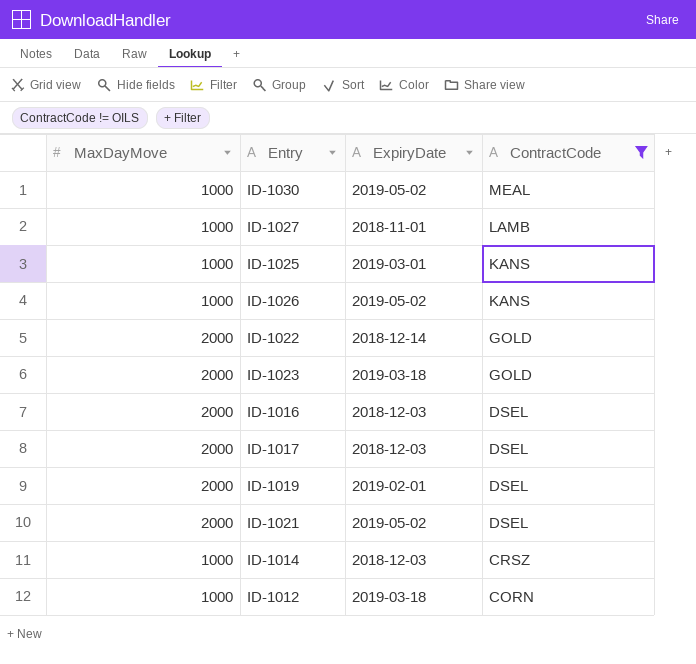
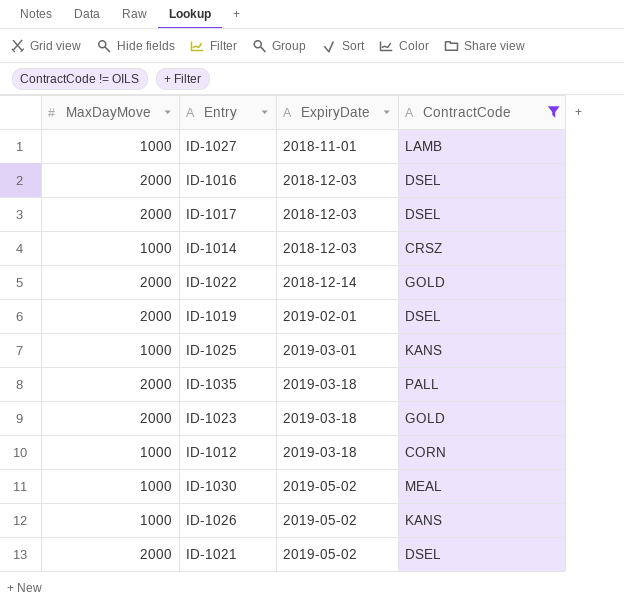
row order: ContractCode descending -> ExpiryDate ascending
row ID-1035: none -> 2000 | 2019-03-18 | PALL

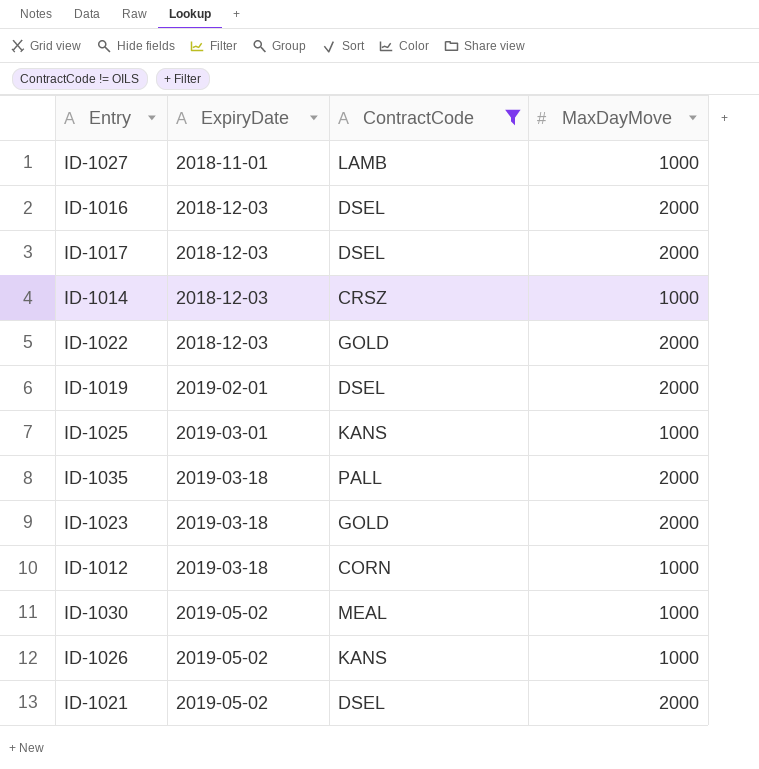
column MaxDayMove | position: 1 -> 4
ID-1022 | ExpiryDate: 2018-12-14 -> 2018-12-03

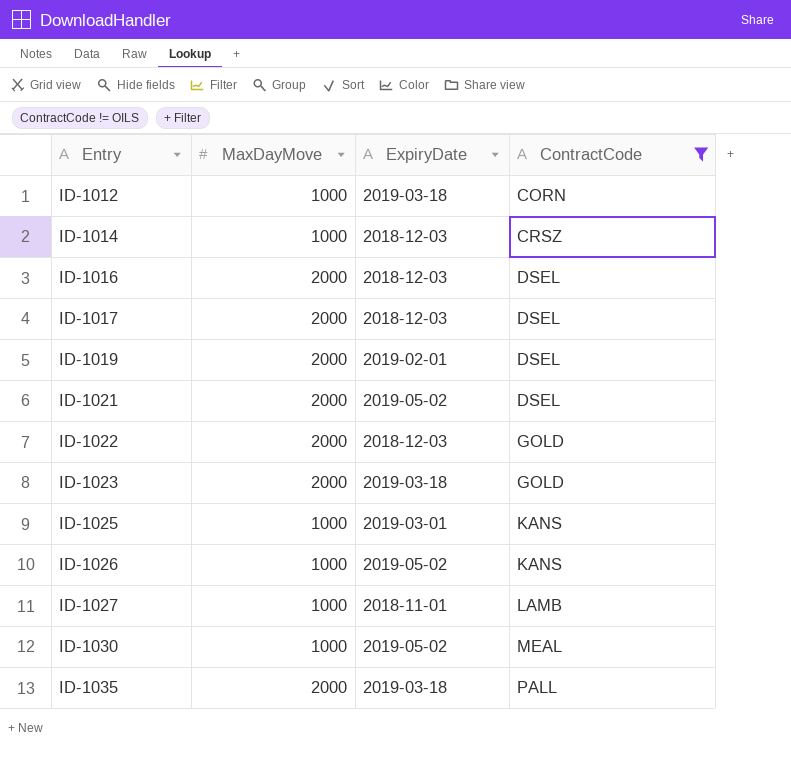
row order: ExpiryDate ascending -> Entry ascending
column MaxDayMove | position: 4 -> 2

